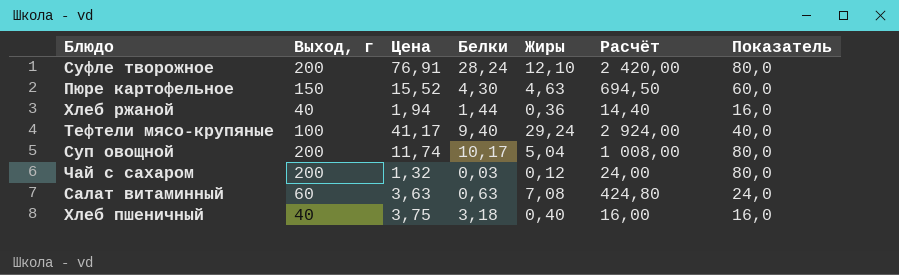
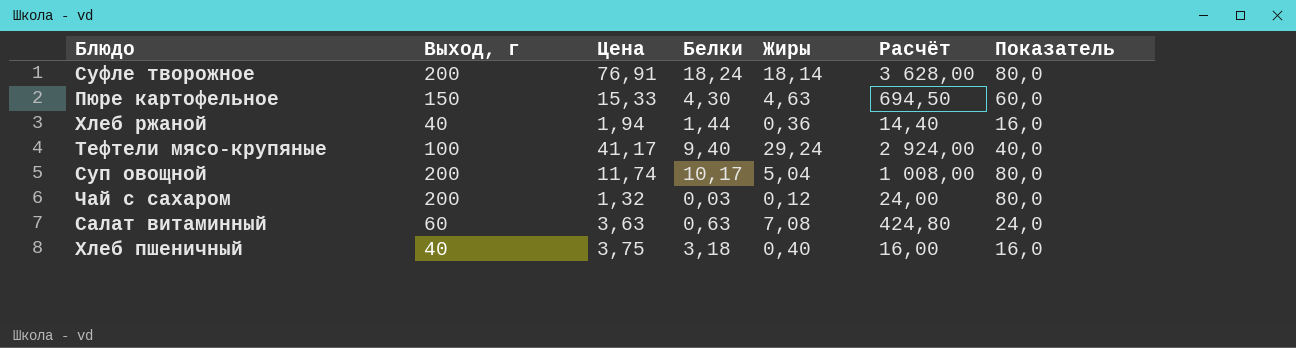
Суфле творожное | Белки: 28,24 -> 18,24
Суфле творожное | Жиры: 12,10 -> 18,14
Суфле творожное | Расчёт: 2 420,00 -> 3 628,00
Пюре картофельное | Цена: 15,52 -> 15,33

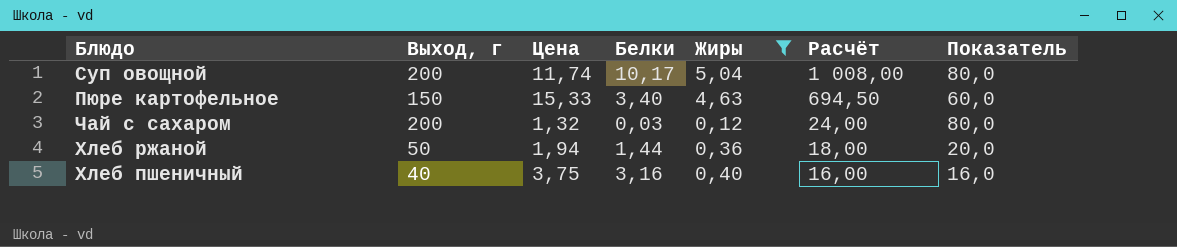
filter: none -> Жиры <= 5,04
row order: none -> Расчёт descending
Пюре картофельное | Белки: 4,30 -> 3,40
Хлеб ржаной | Выход, г: 40 -> 50
Хлеб ржаной | Расчёт: 14,40 -> 18,00
Хлеб ржаной | Показатель: 16,0 -> 20,0
Хлеб пшеничный | Белки: 3,18 -> 3,16

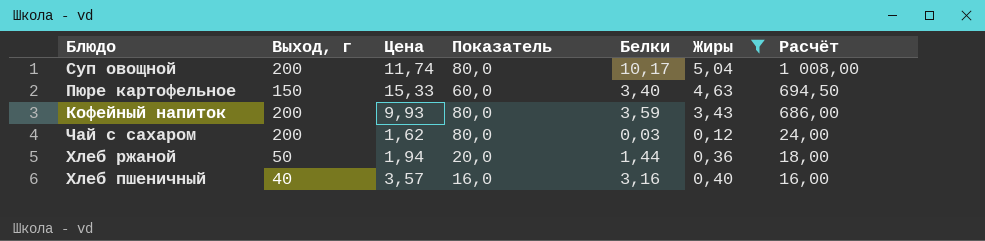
column Показатель | position: 7 -> 4
row Кофейный напиток: none -> 200 | 9,93 | 80,0 | 3,59 | 3,43 | 686,00
Чай с сахаром | Цена: 1,32 -> 1,62
Хлеб пшеничный | Цена: 3,75 -> 3,57

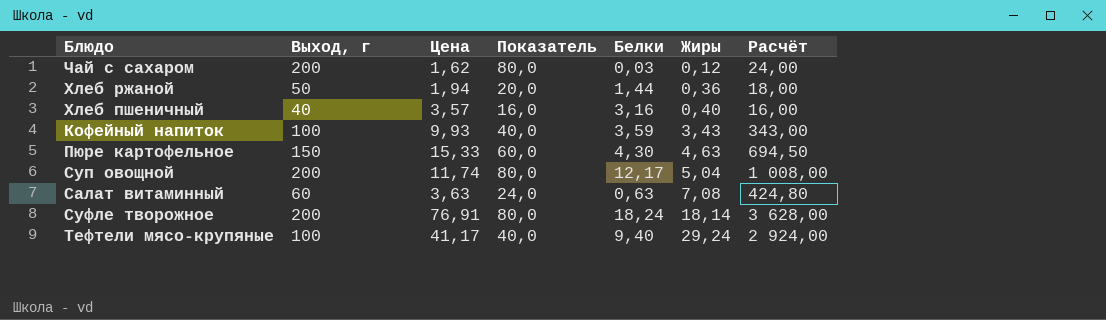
filter: Жиры <= 5,04 -> none
row order: Расчёт descending -> Жиры ascending
Кофейный напиток | Выход, г: 200 -> 100
Кофейный напиток | Показатель: 80,0 -> 40,0
Кофейный напиток | Расчёт: 686,00 -> 343,00
Пюре картофельное | Белки: 3,40 -> 4,30
Суп овощной | Белки: 10,17 -> 12,17

